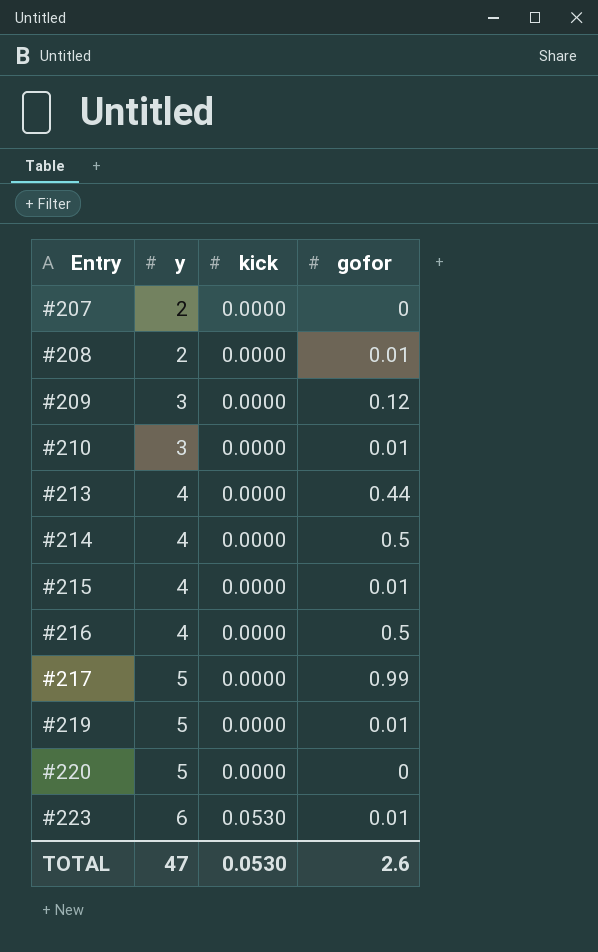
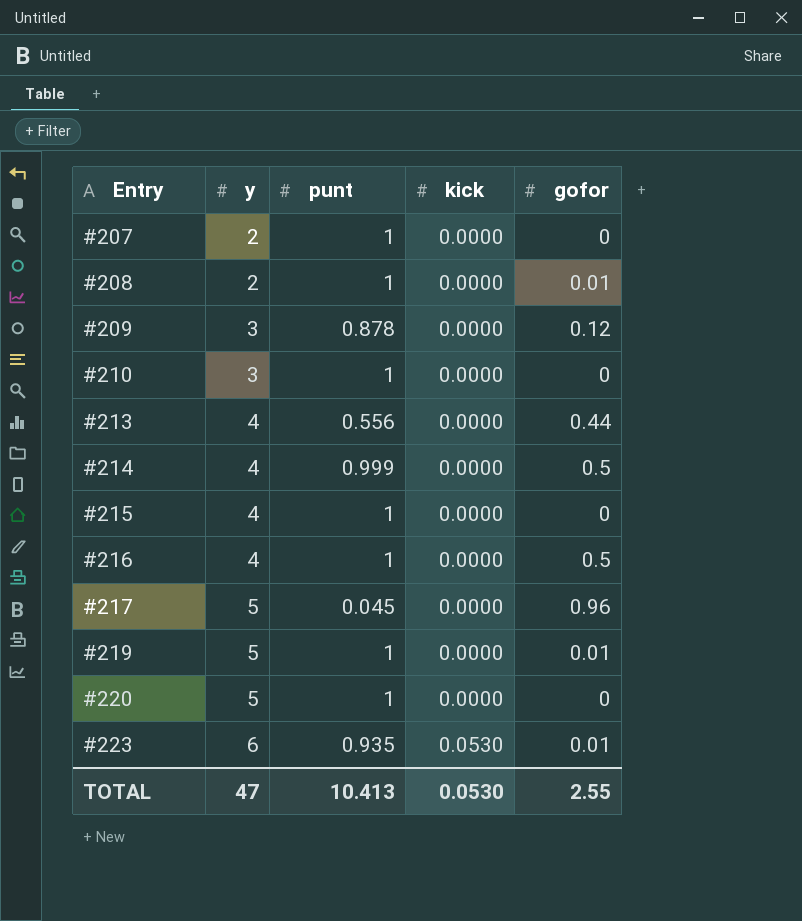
column punt | position: none -> 3
#210 | gofor: 0.01 -> 0
#215 | gofor: 0.01 -> 0
#217 | gofor: 0.99 -> 0.96
TOTAL | gofor: 2.6 -> 2.55

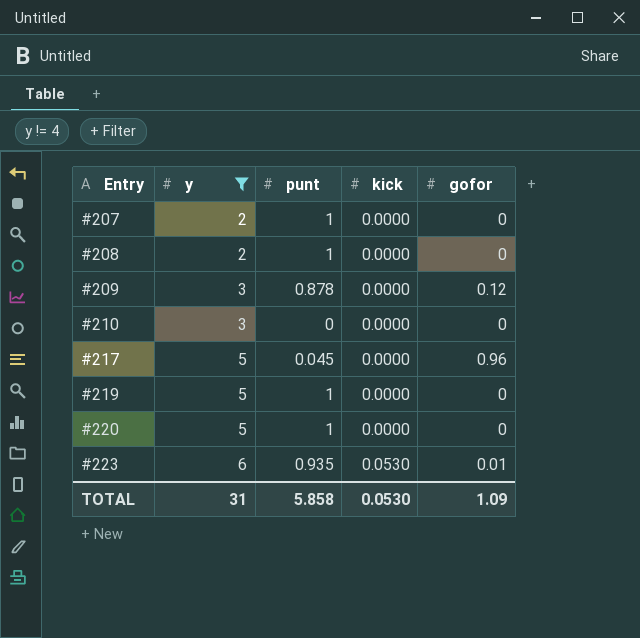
filter: none -> y != 4
#208 | gofor: 0.01 -> 0
#210 | punt: 1 -> 0
#219 | gofor: 0.01 -> 0
TOTAL | y: 47 -> 31
TOTAL | punt: 10.413 -> 5.858
TOTAL | gofor: 2.55 -> 1.09

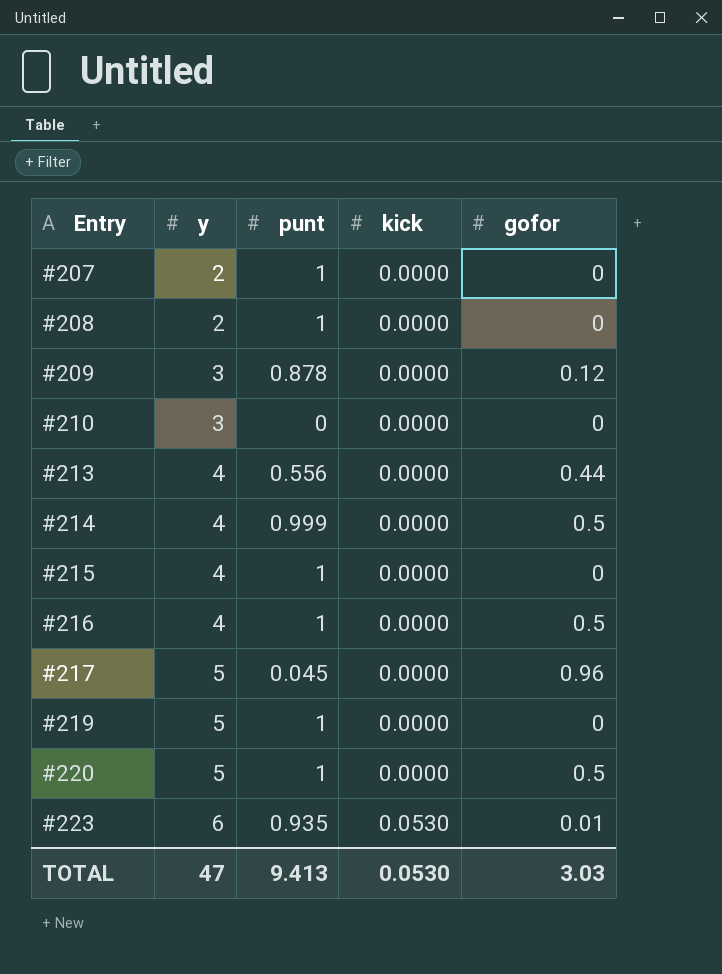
filter: y != 4 -> none
#220 | gofor: 0 -> 0.5
TOTAL | y: 31 -> 47
TOTAL | punt: 5.858 -> 9.413
TOTAL | gofor: 1.09 -> 3.03

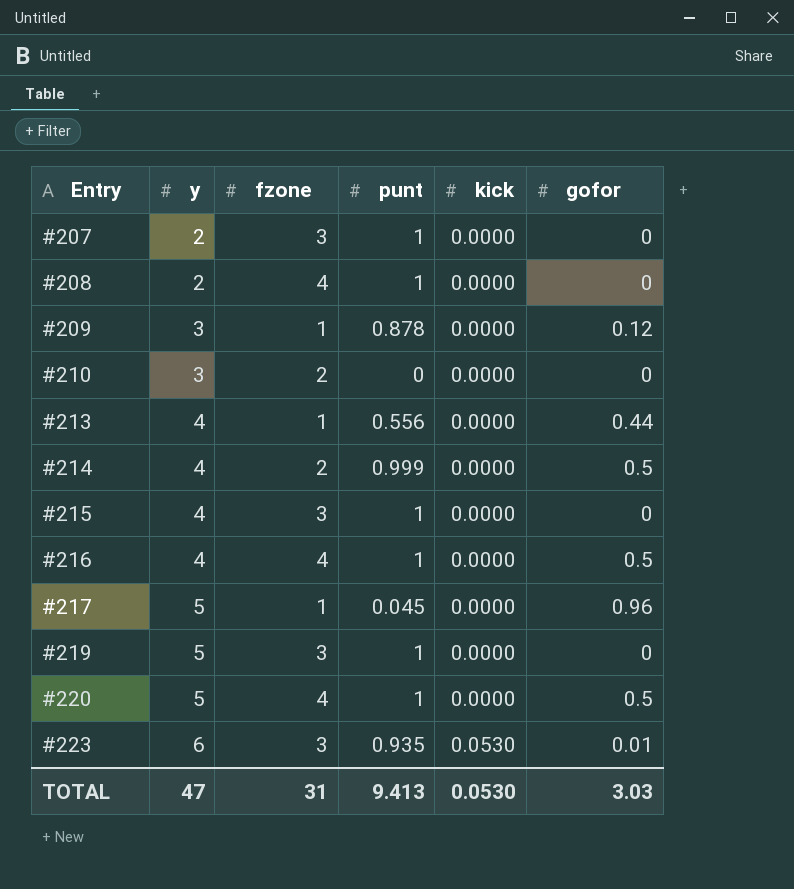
column fzone | position: none -> 3

